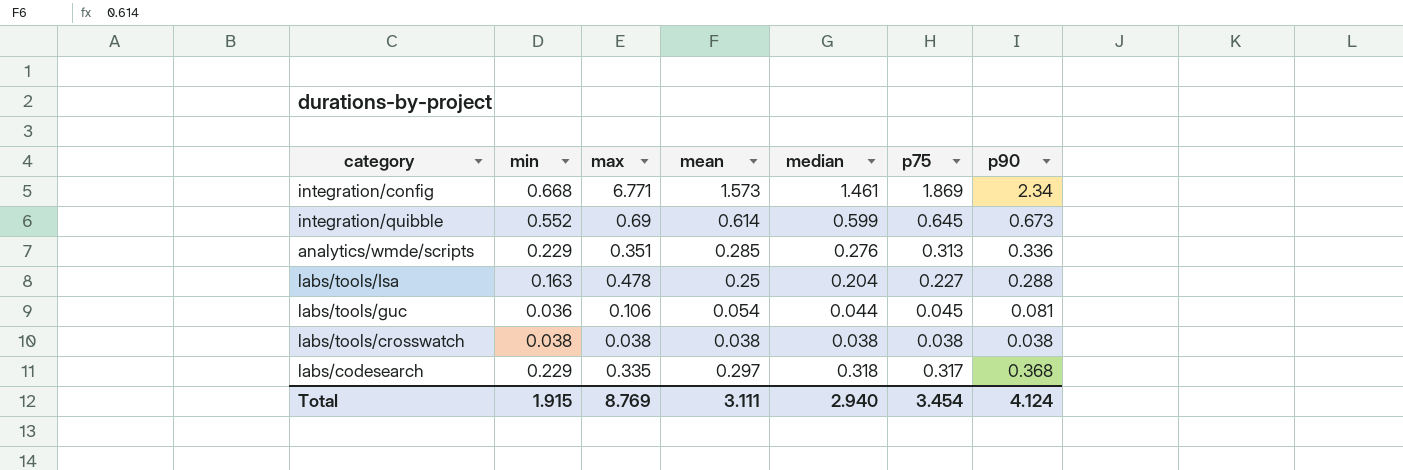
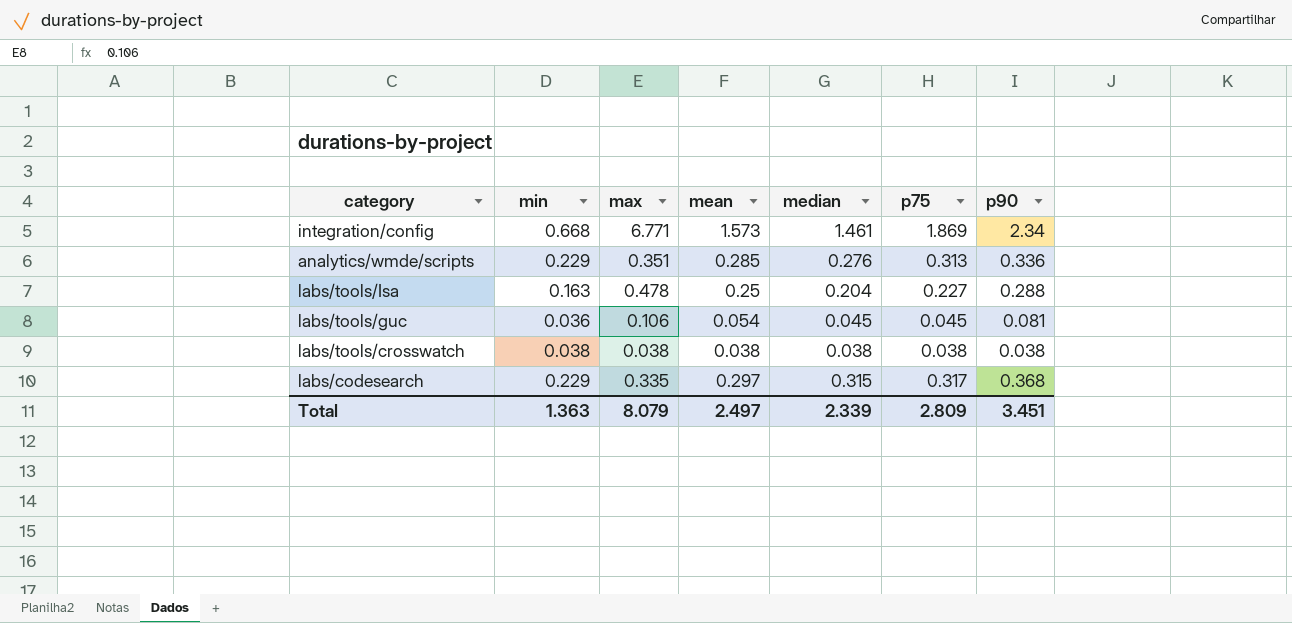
row integration/quibble: 0.552 | 0.69 | 0.614 | 0.599 | 0.645 | 0.673 -> none
labs/tools/guc | median: 0.044 -> 0.045
labs/codesearch | median: 0.318 -> 0.315
Total | min: 1.915 -> 1.363
Total | max: 8.769 -> 8.079
Total | mean: 3.111 -> 2.497
Total | median: 2.940 -> 2.339
Total | p75: 3.454 -> 2.809
Total | p90: 4.124 -> 3.451

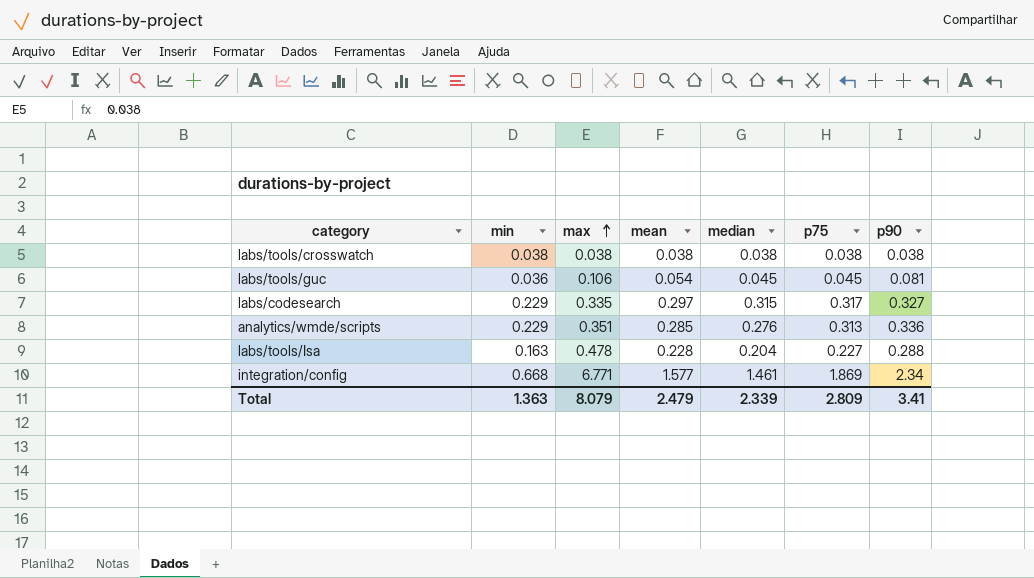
row order: none -> max ascending
labs/codesearch | p90: 0.368 -> 0.327
labs/tools/Isa | mean: 0.25 -> 0.228
integration/config | mean: 1.573 -> 1.577
Total | mean: 2.497 -> 2.479
Total | p90: 3.451 -> 3.41

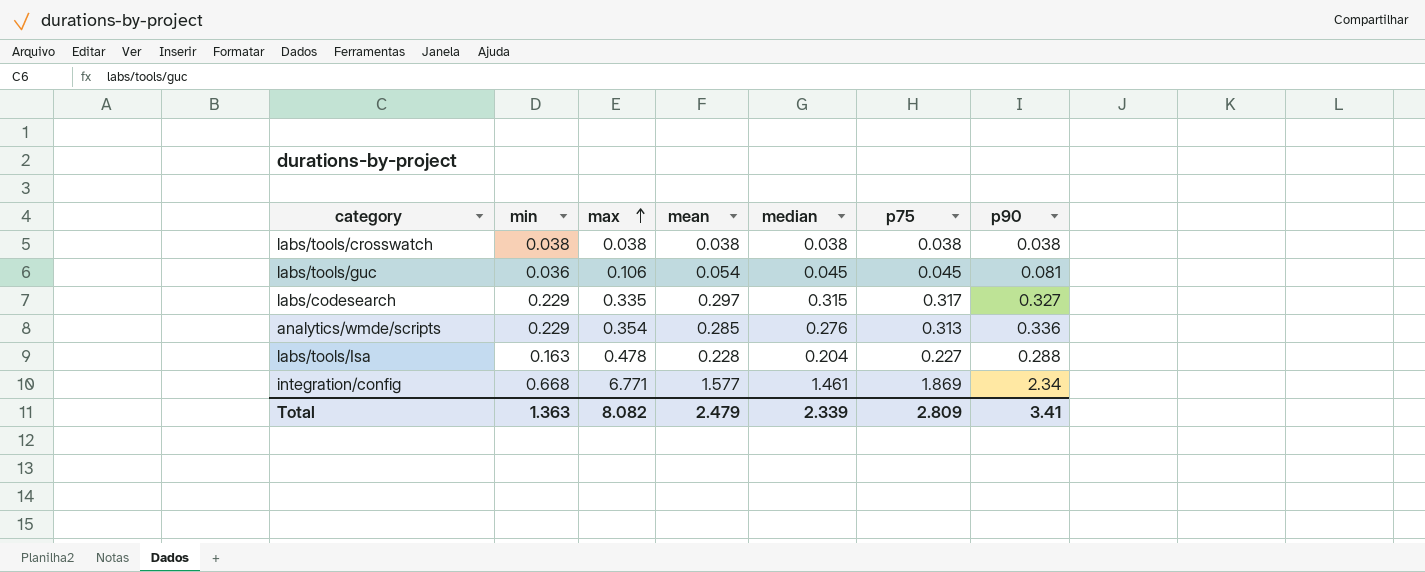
analytics/wmde/scripts | max: 0.351 -> 0.354
Total | max: 8.079 -> 8.082

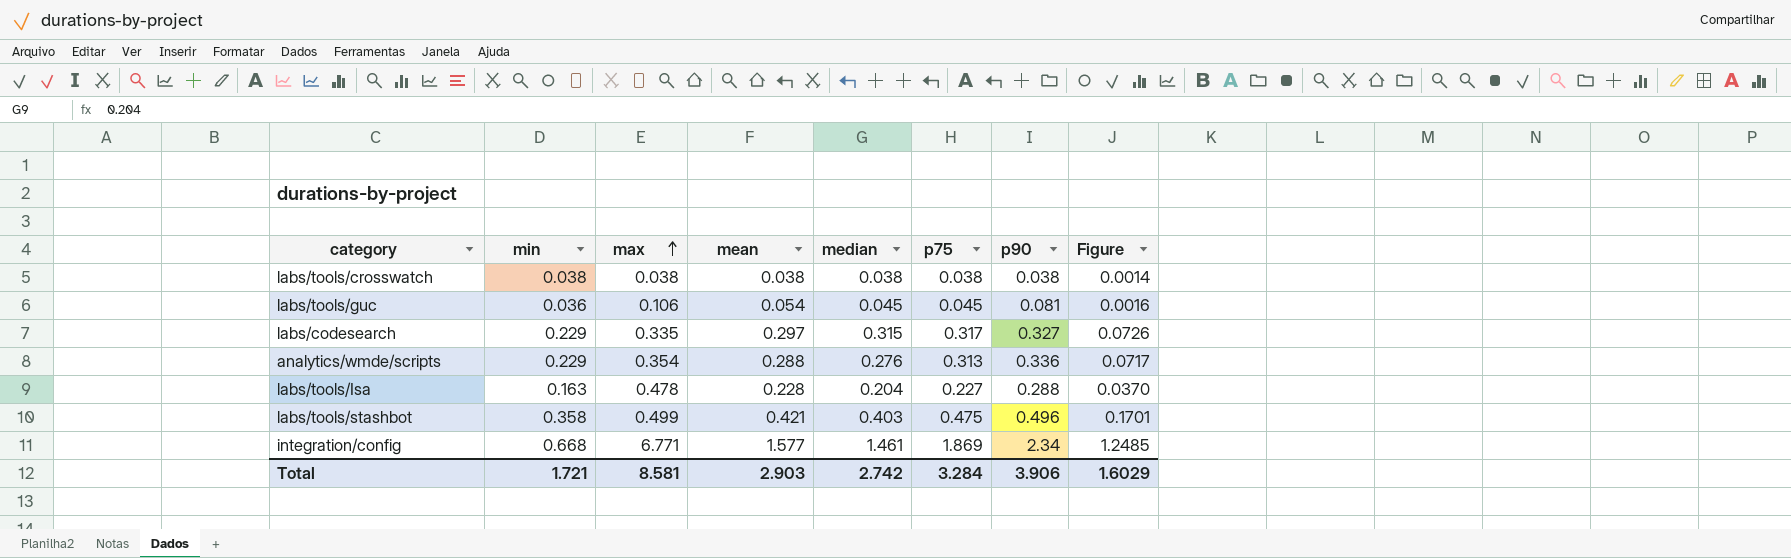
column Figure | formula: none -> [min] * [p75]
analytics/wmde/scripts | mean: 0.285 -> 0.288
row labs/tools/stashbot: none -> 0.358 | 0.499 | 0.421 | 0.403 | 0.475 | 0.496 | 0.1701
Total | min: 1.363 -> 1.721
Total | max: 8.082 -> 8.581
Total | mean: 2.479 -> 2.903
Total | median: 2.339 -> 2.742
Total | p75: 2.809 -> 3.284
Total | p90: 3.41 -> 3.906

